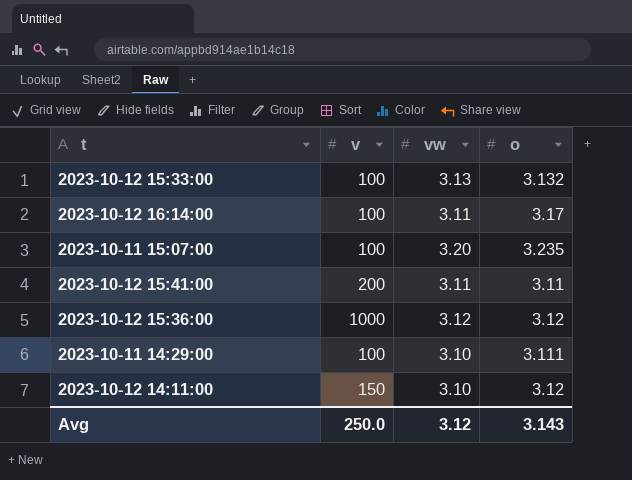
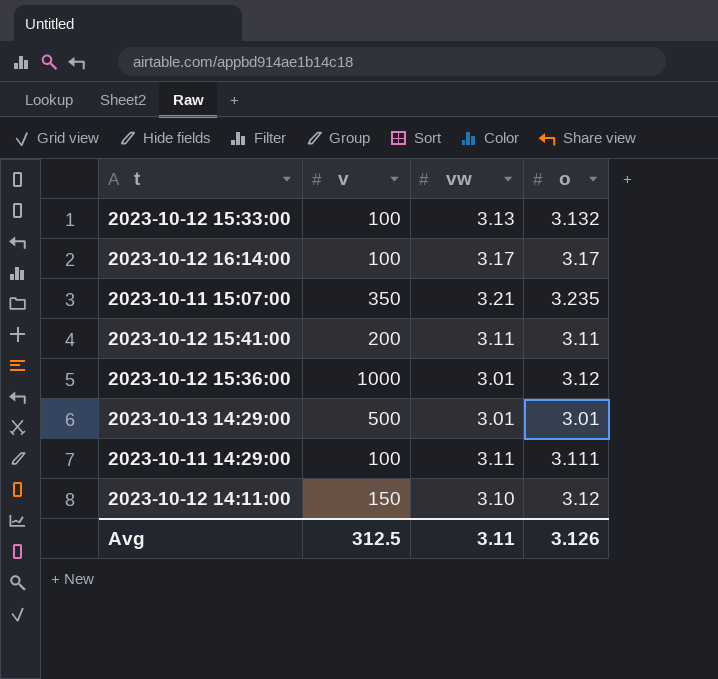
2023-10-12 16:14:00 | vw: 3.11 -> 3.17
2023-10-11 15:07:00 | v: 100 -> 350
2023-10-11 15:07:00 | vw: 3.20 -> 3.21
2023-10-12 15:36:00 | vw: 3.12 -> 3.01
row 2023-10-13 14:29:00: none -> 500 | 3.01 | 3.01
2023-10-11 14:29:00 | vw: 3.10 -> 3.11
Avg | v: 250.0 -> 312.5
Avg | vw: 3.12 -> 3.11
Avg | o: 3.143 -> 3.126

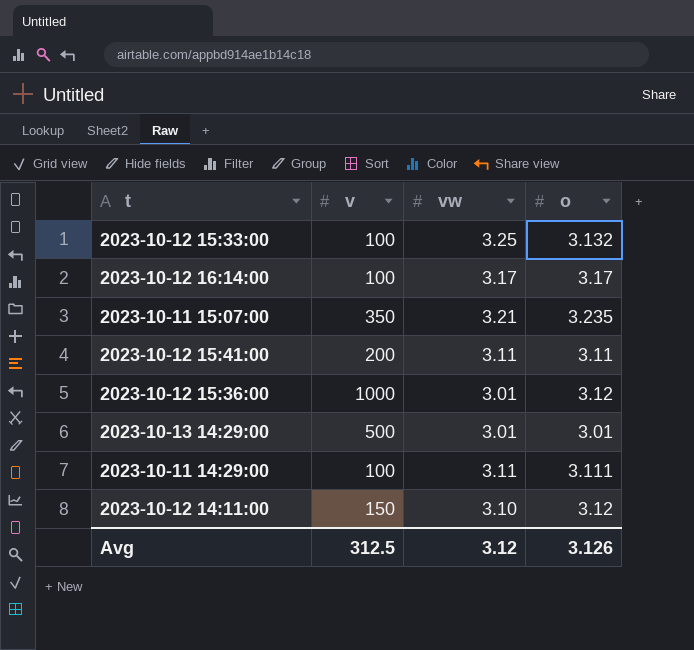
2023-10-12 15:33:00 | vw: 3.13 -> 3.25
Avg | vw: 3.11 -> 3.12

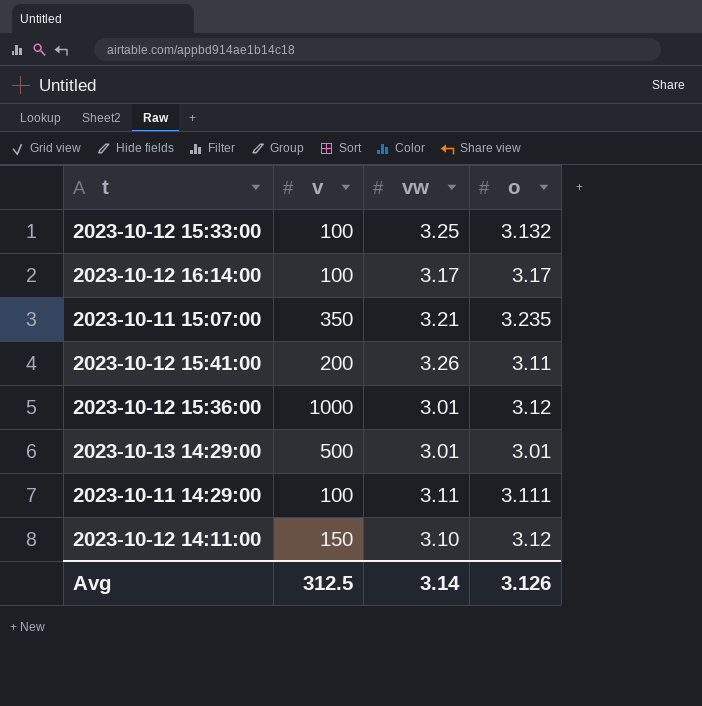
2023-10-12 15:41:00 | vw: 3.11 -> 3.26
Avg | vw: 3.12 -> 3.14

